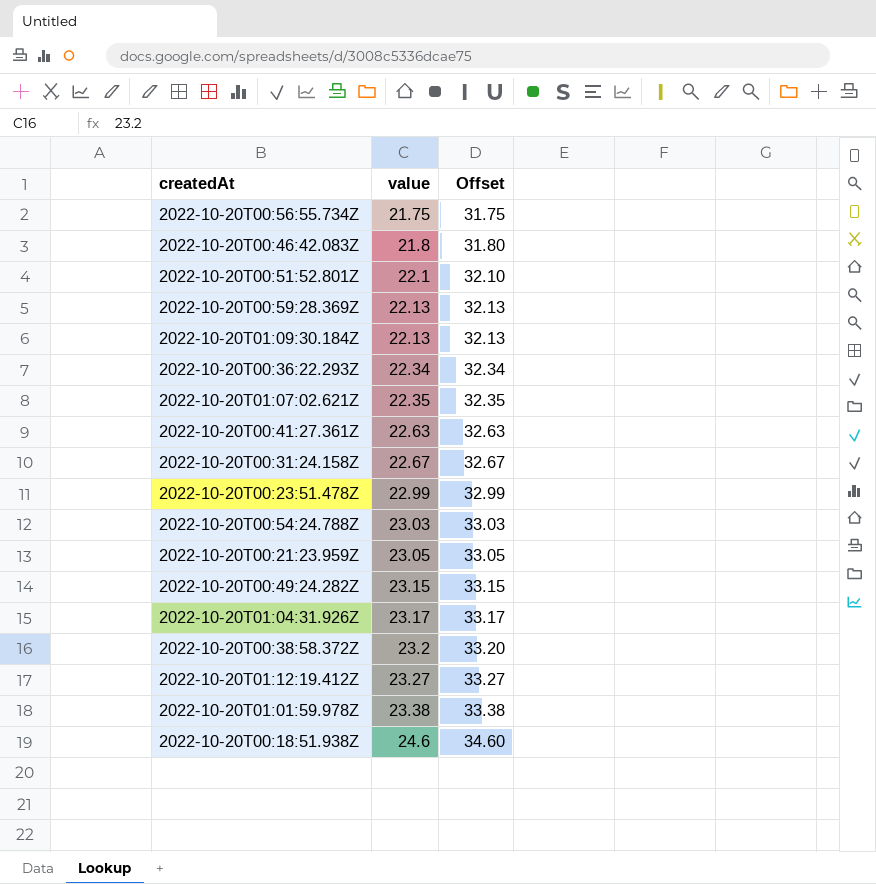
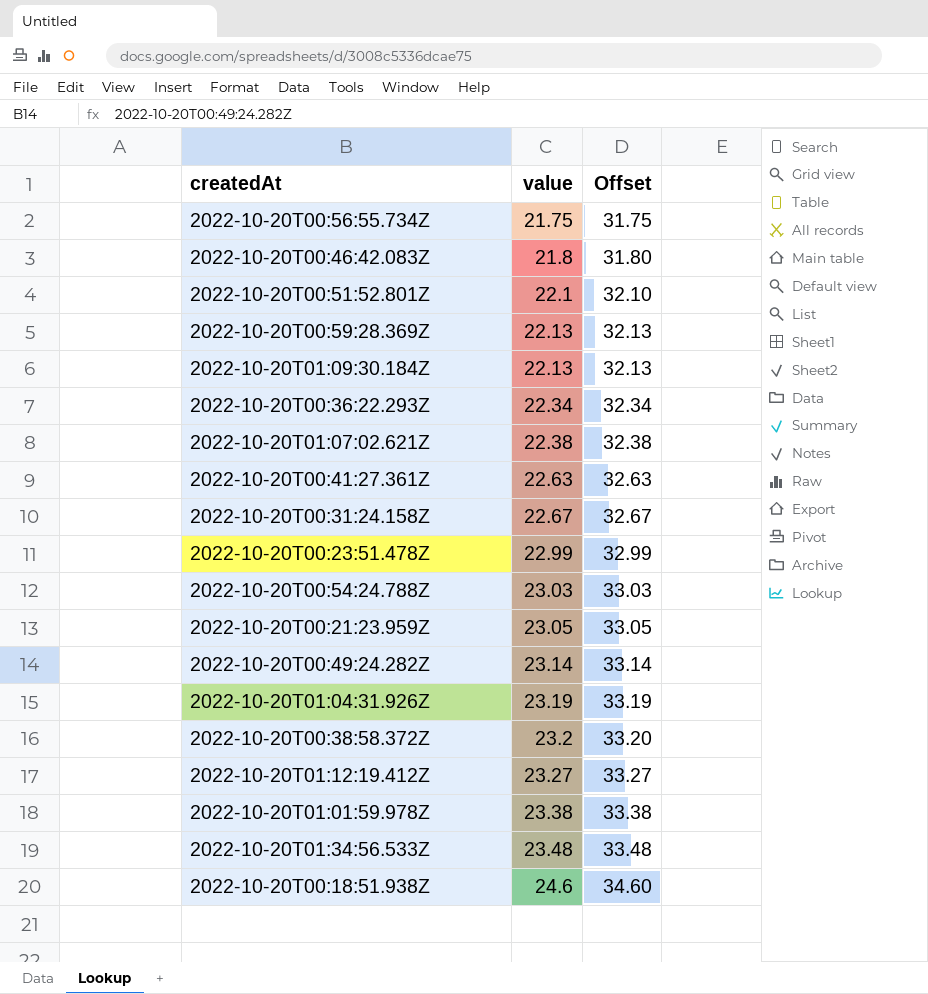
2022-10-20T01:07:02.621Z | value: 22.35 -> 22.38
2022-10-20T01:07:02.621Z | Offset: 32.35 -> 32.38
2022-10-20T00:49:24.282Z | value: 23.15 -> 23.14
2022-10-20T00:49:24.282Z | Offset: 33.15 -> 33.14
2022-10-20T01:04:31.926Z | value: 23.17 -> 23.19
2022-10-20T01:04:31.926Z | Offset: 33.17 -> 33.19
row 2022-10-20T01:34:56.533Z: none -> 23.48 | 33.48

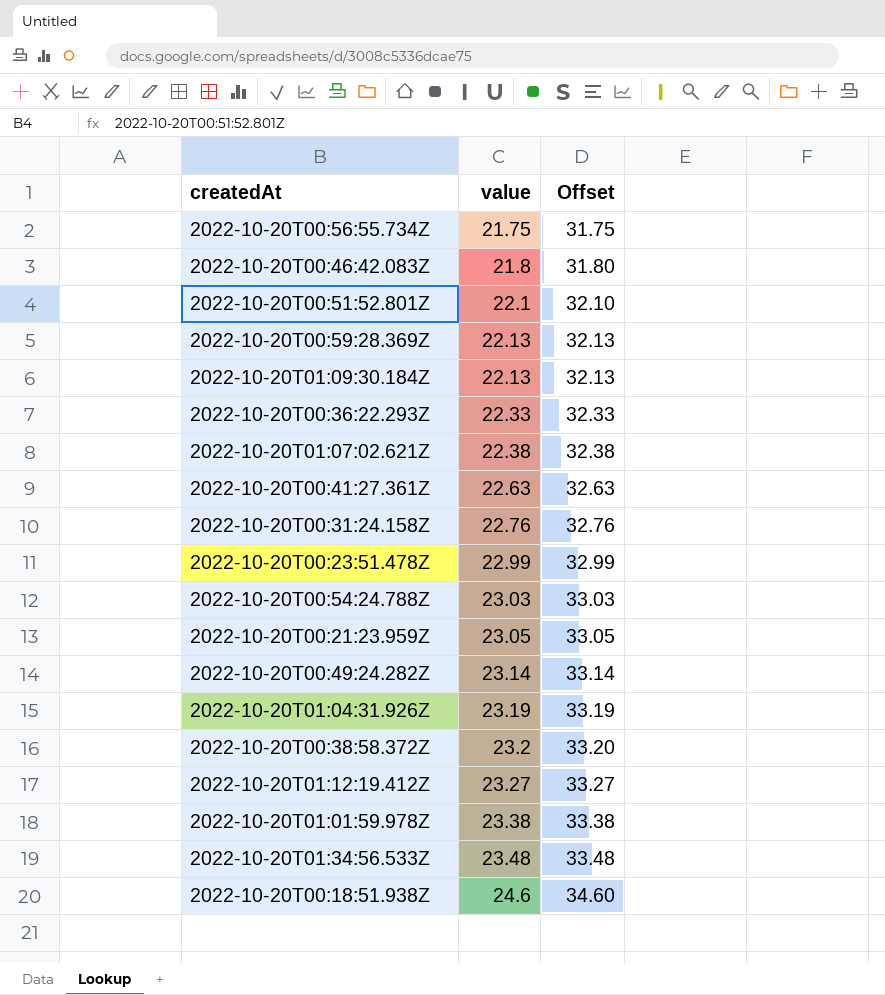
2022-10-20T00:36:22.293Z | value: 22.34 -> 22.33
2022-10-20T00:36:22.293Z | Offset: 32.34 -> 32.33
2022-10-20T00:31:24.158Z | value: 22.67 -> 22.76
2022-10-20T00:31:24.158Z | Offset: 32.67 -> 32.76

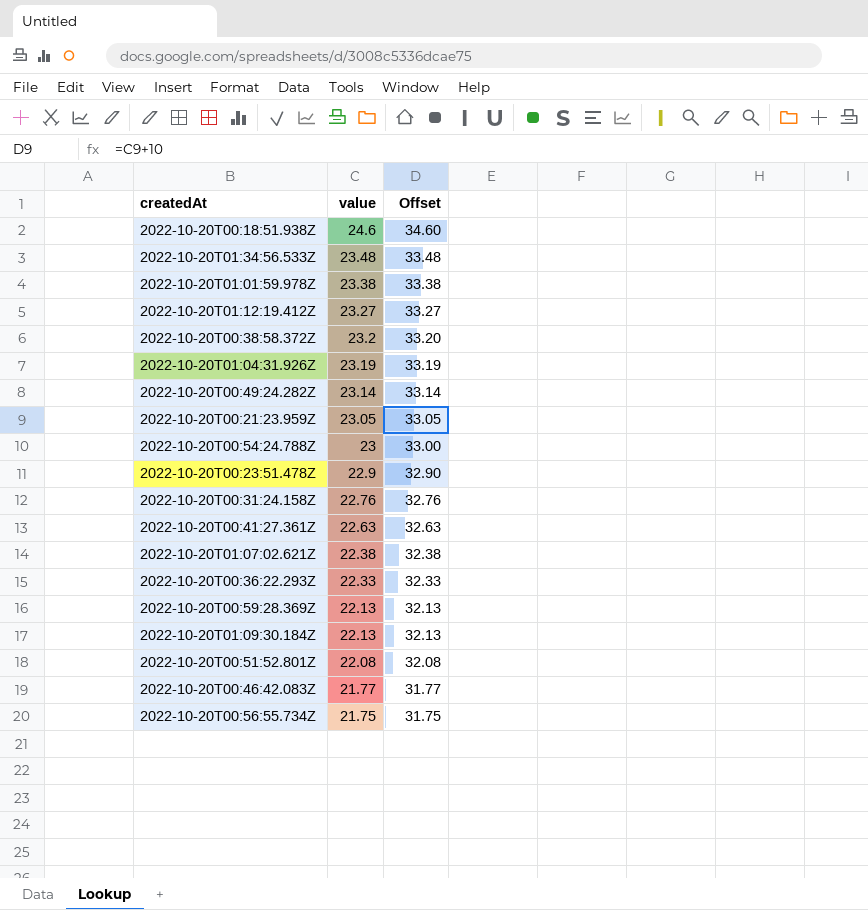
row order: value ascending -> value descending
2022-10-20T00:54:24.788Z | value: 23.03 -> 23
2022-10-20T00:54:24.788Z | Offset: 33.03 -> 33.00
2022-10-20T00:23:51.478Z | value: 22.99 -> 22.9
2022-10-20T00:23:51.478Z | Offset: 32.99 -> 32.90
2022-10-20T00:51:52.801Z | value: 22.1 -> 22.08
2022-10-20T00:51:52.801Z | Offset: 32.10 -> 32.08
2022-10-20T00:46:42.083Z | value: 21.8 -> 21.77
2022-10-20T00:46:42.083Z | Offset: 31.80 -> 31.77

